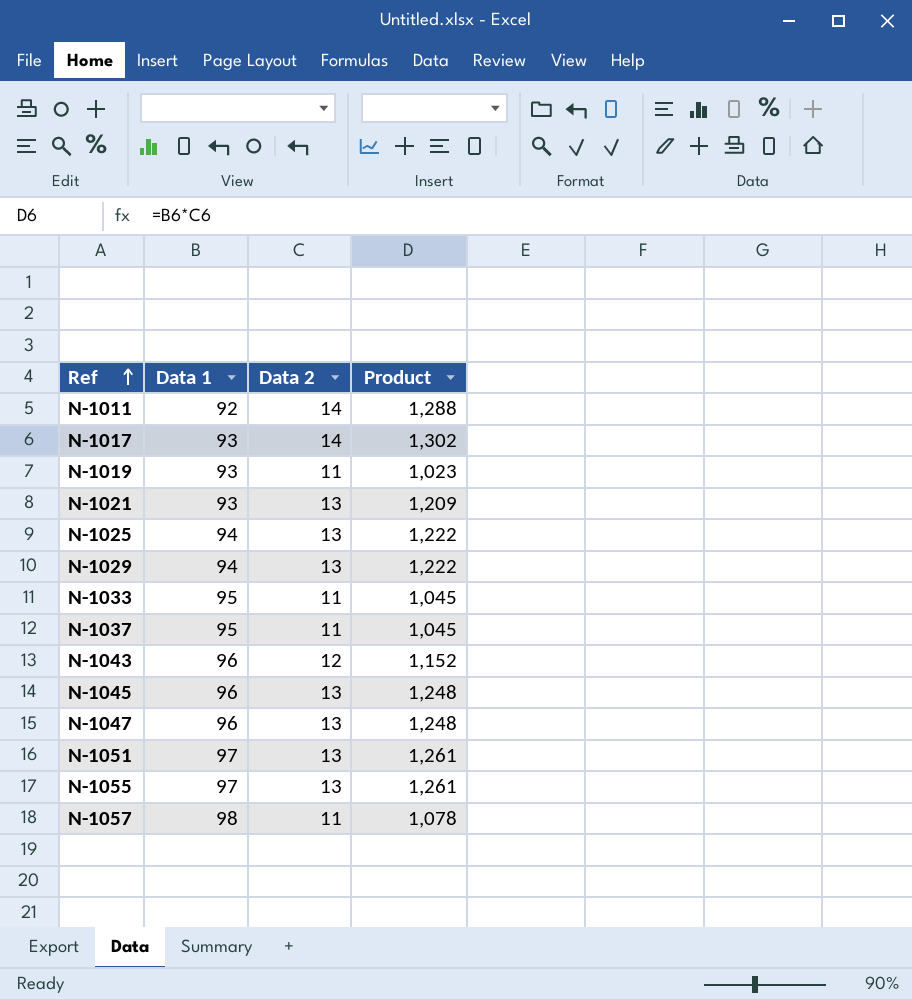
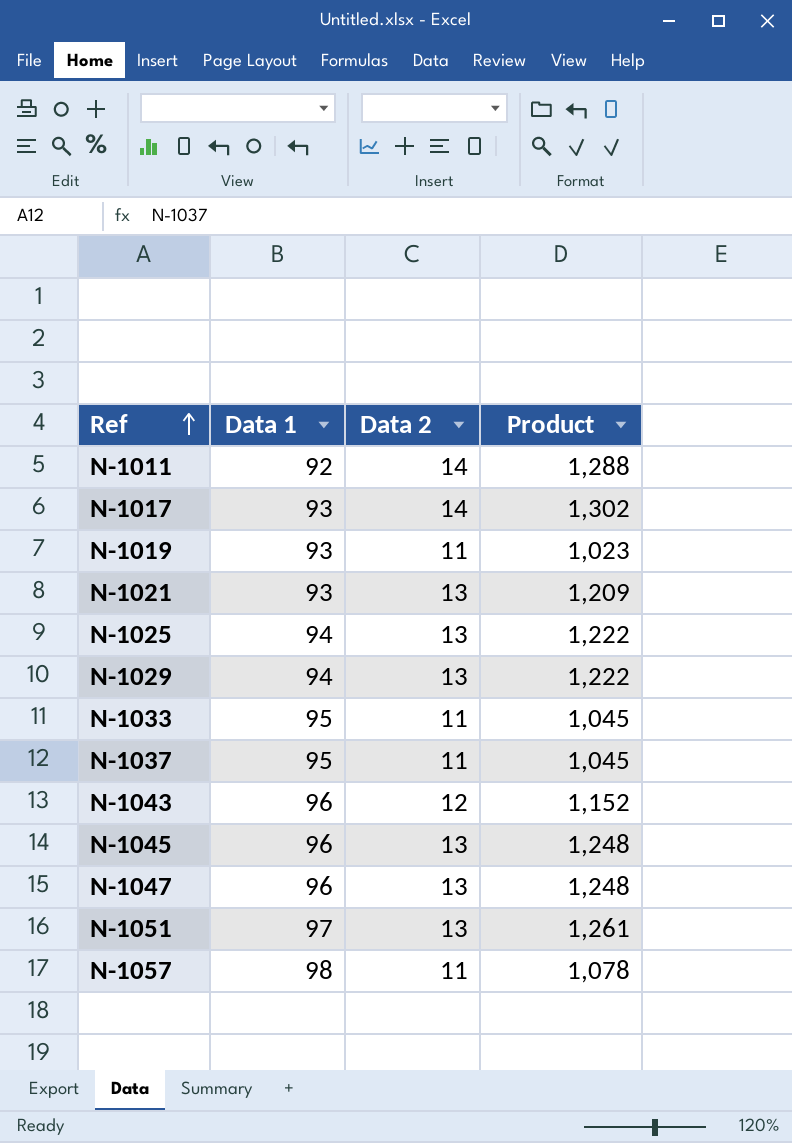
row N-1055: 97 | 13 | 1,261 -> none

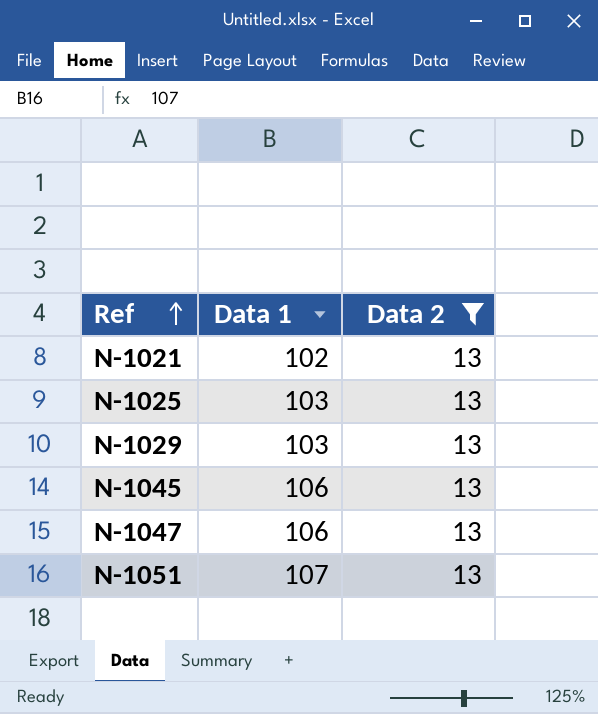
filter: none -> Data 2 = 13
column Product | formula: [Data 1] * [Data 2] -> none
N-1021 | Data 1: 93 -> 102
N-1025 | Data 1: 94 -> 103
N-1029 | Data 1: 94 -> 103
N-1045 | Data 1: 96 -> 106
N-1047 | Data 1: 96 -> 106
N-1051 | Data 1: 97 -> 107

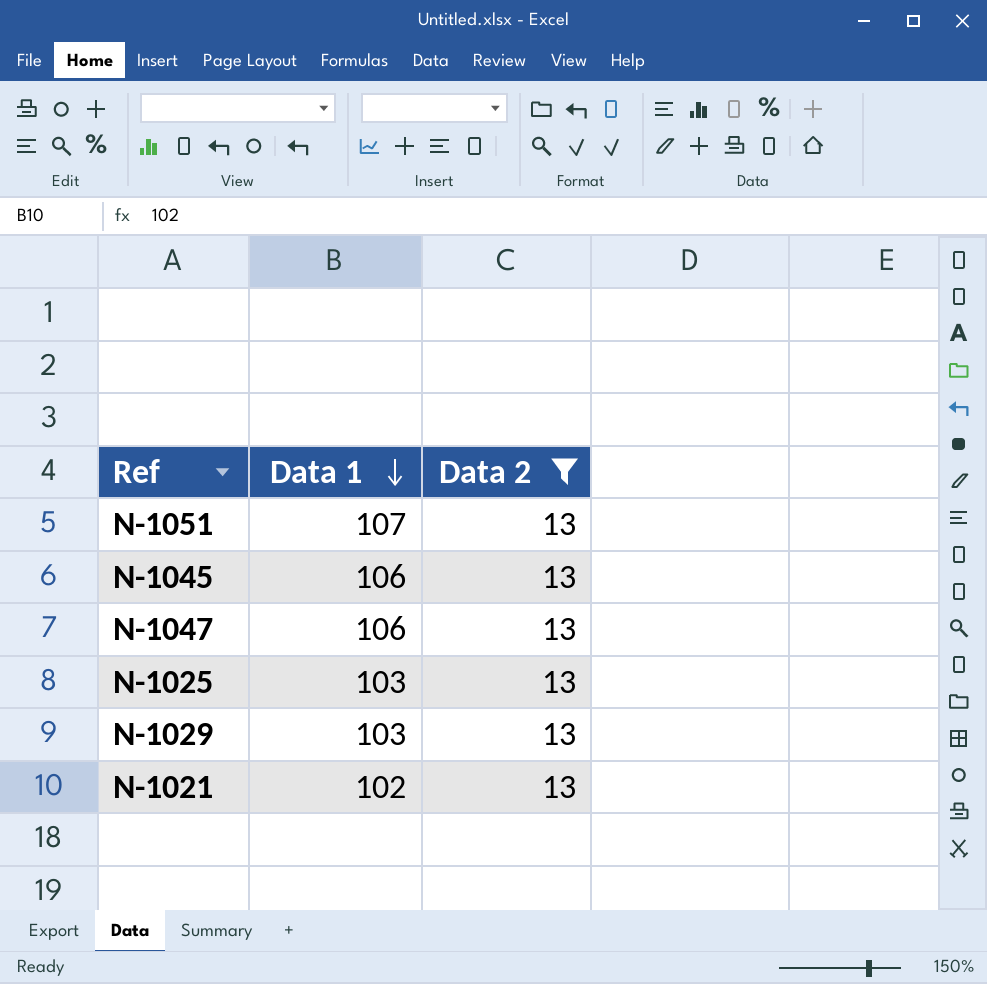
row order: Ref ascending -> Data 1 descending

